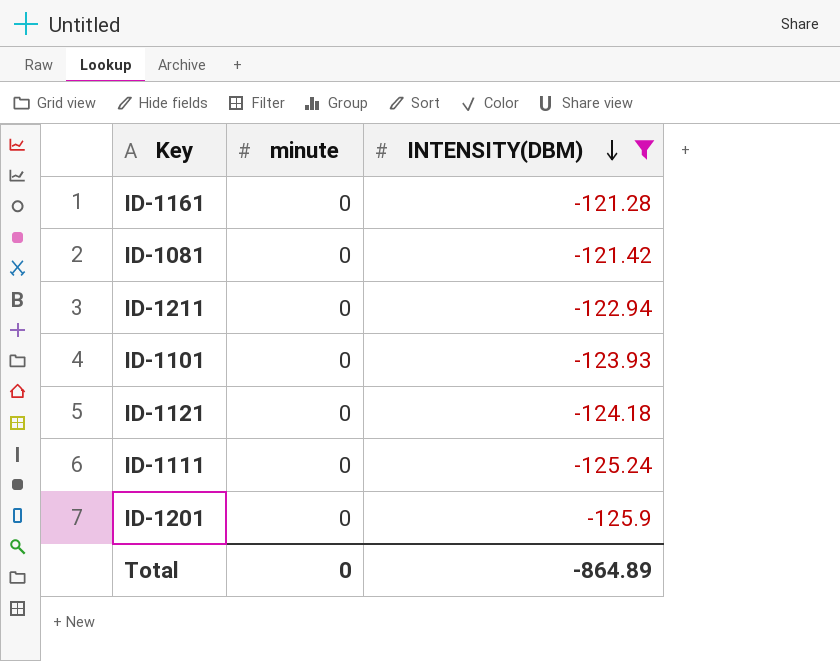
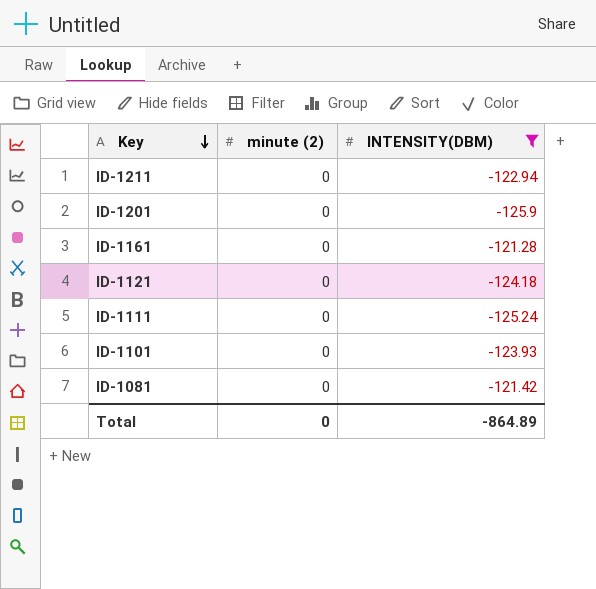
row order: INTENSITY(DBM) descending -> Key descending
column name: minute -> minute (2)

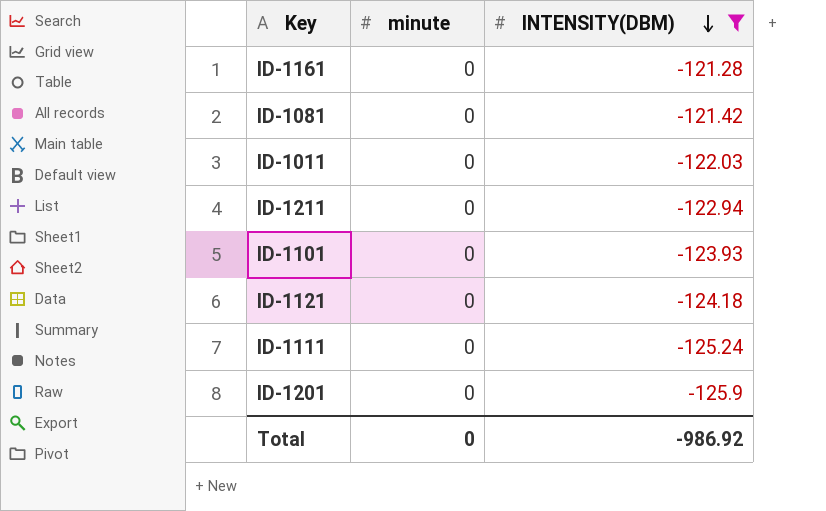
row order: Key descending -> INTENSITY(DBM) descending
column name: minute (2) -> minute
row ID-1011: none -> 0 | -122.03
Total | INTENSITY(DBM): -864.89 -> -986.92

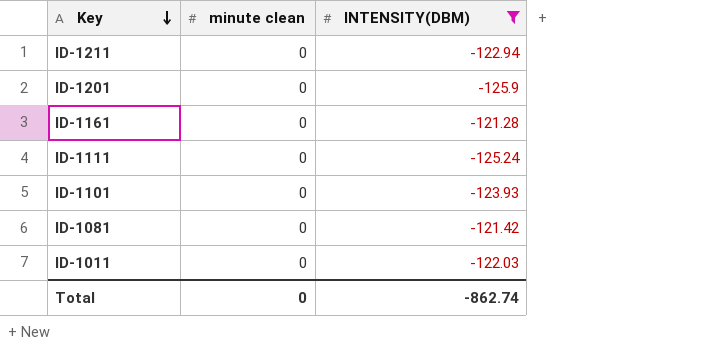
row order: INTENSITY(DBM) descending -> Key descending
column name: minute -> minute clean
row ID-1121: 0 | -124.18 -> none
Total | INTENSITY(DBM): -986.92 -> -862.74

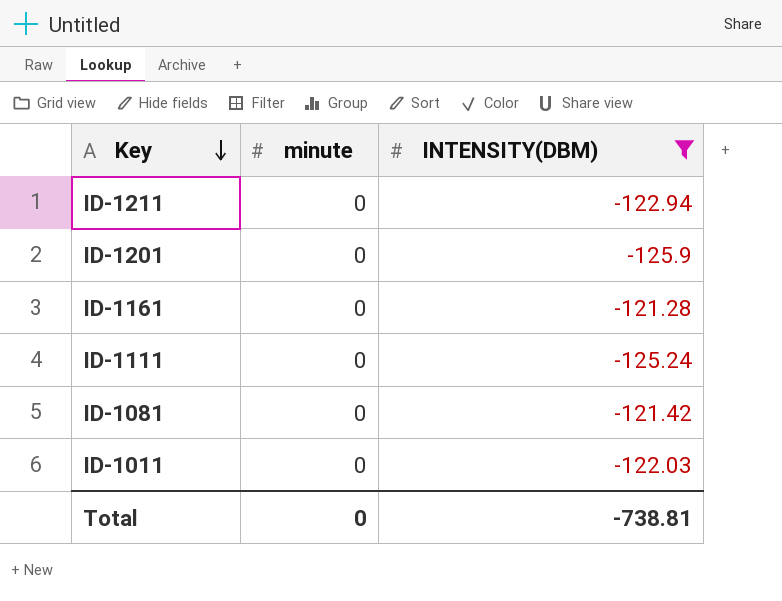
column name: minute clean -> minute
row ID-1101: 0 | -123.93 -> none
Total | INTENSITY(DBM): -862.74 -> -738.81

